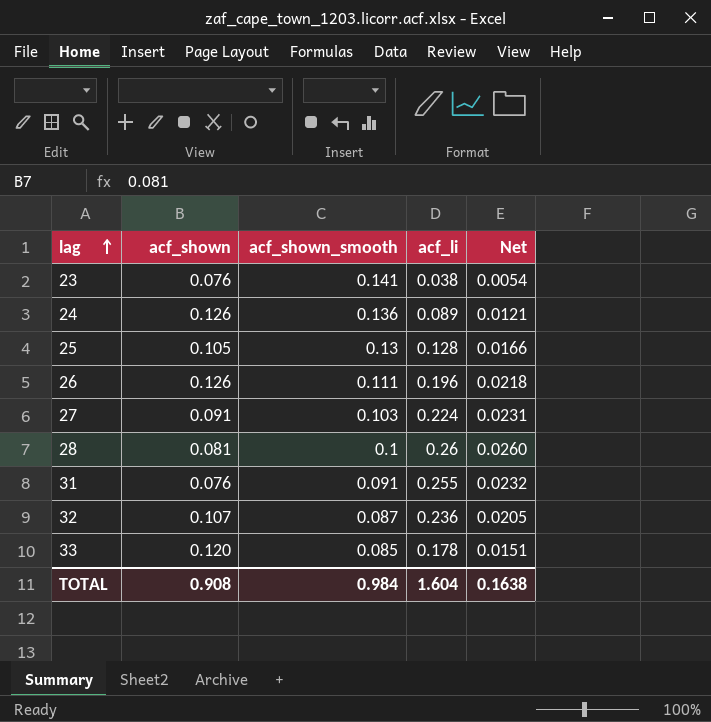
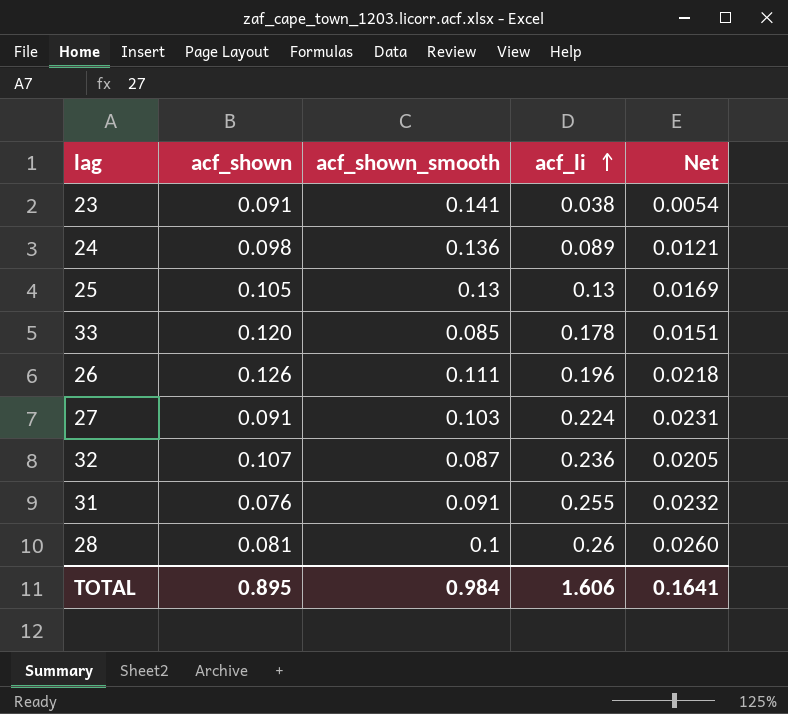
row order: lag ascending -> acf_li ascending
23 | acf_shown: 0.076 -> 0.091
24 | acf_shown: 0.126 -> 0.098
25 | acf_li: 0.128 -> 0.13
25 | Net: 0.0166 -> 0.0169
TOTAL | acf_shown: 0.908 -> 0.895
TOTAL | acf_li: 1.604 -> 1.606
TOTAL | Net: 0.1638 -> 0.1641

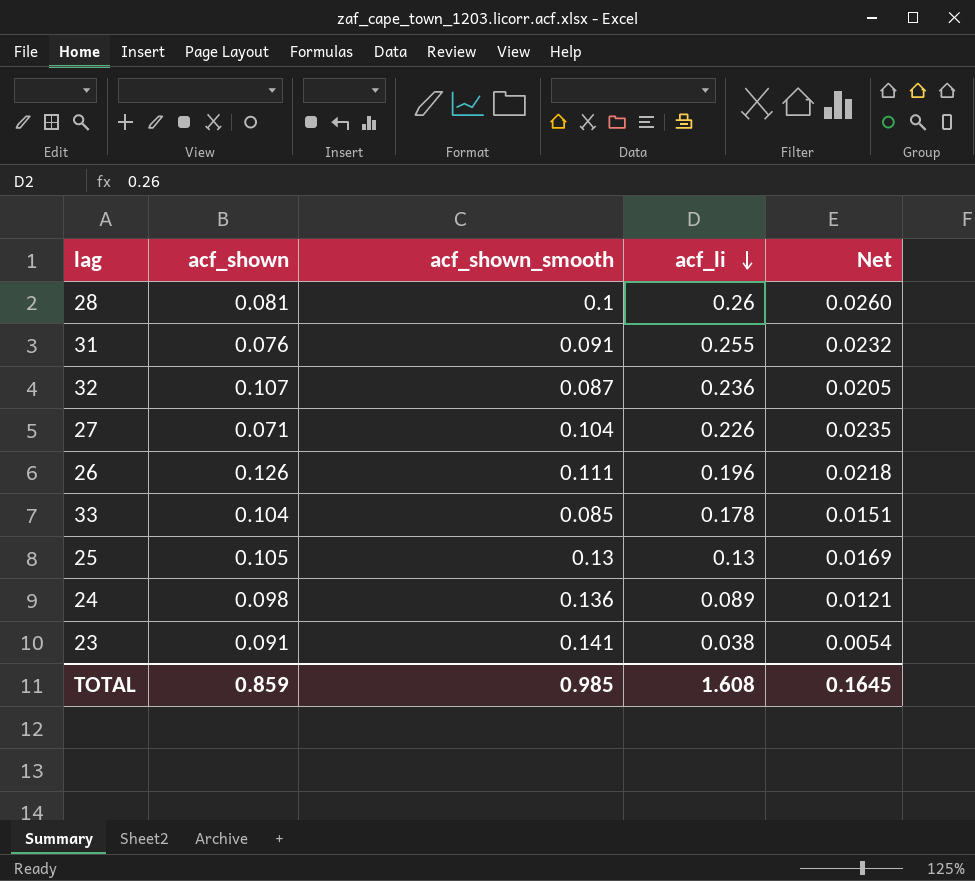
row order: acf_li ascending -> acf_li descending
27 | acf_shown: 0.091 -> 0.071
27 | acf_shown_smooth: 0.103 -> 0.104
27 | acf_li: 0.224 -> 0.226
27 | Net: 0.0231 -> 0.0235
33 | acf_shown: 0.120 -> 0.104
TOTAL | acf_shown: 0.895 -> 0.859
TOTAL | acf_shown_smooth: 0.984 -> 0.985
TOTAL | acf_li: 1.606 -> 1.608
TOTAL | Net: 0.1641 -> 0.1645

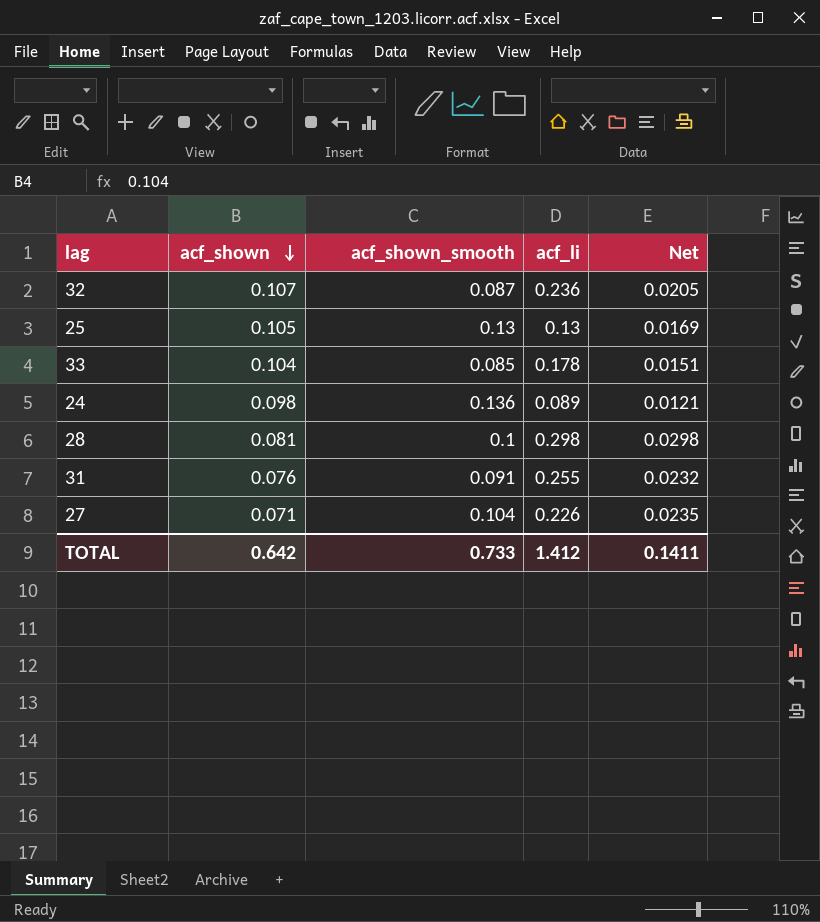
row order: acf_li descending -> acf_shown descending
row 26: 0.126 | 0.111 | 0.196 | 0.0218 -> none
row 23: 0.091 | 0.141 | 0.038 | 0.0054 -> none
28 | acf_li: 0.26 -> 0.298
28 | Net: 0.0260 -> 0.0298
TOTAL | acf_shown: 0.859 -> 0.642
TOTAL | acf_shown_smooth: 0.985 -> 0.733
TOTAL | acf_li: 1.608 -> 1.412
TOTAL | Net: 0.1645 -> 0.1411

